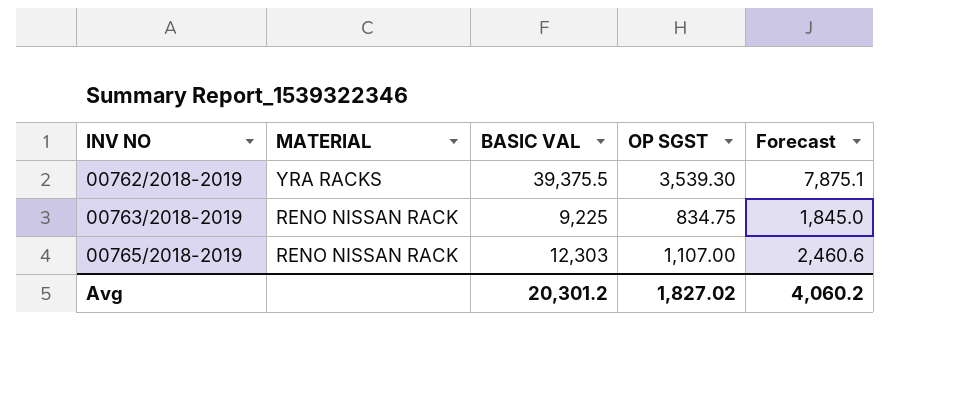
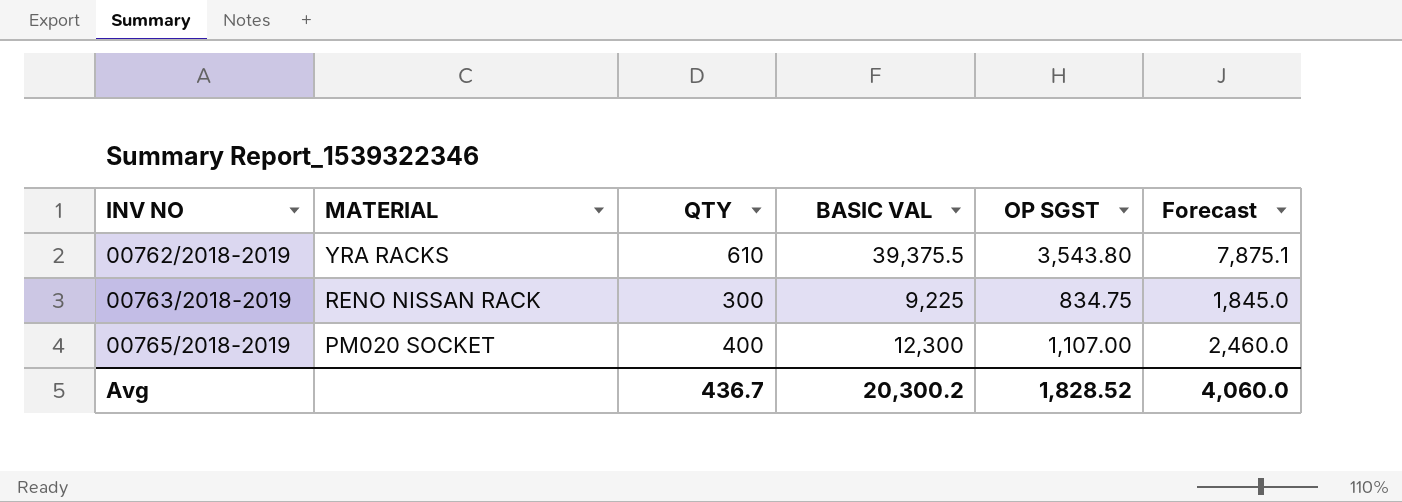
column QTY | position: none -> 3
00762/2018-2019 | OP SGST: 3,539.30 -> 3,543.80
00765/2018-2019 | MATERIAL: RENO NISSAN RACK -> PM020 SOCKET
00765/2018-2019 | BASIC VAL: 12,303 -> 12,300
00765/2018-2019 | Forecast: 2,460.6 -> 2,460.0
Avg | BASIC VAL: 20,301.2 -> 20,300.2
Avg | OP SGST: 1,827.02 -> 1,828.52
Avg | Forecast: 4,060.2 -> 4,060.0

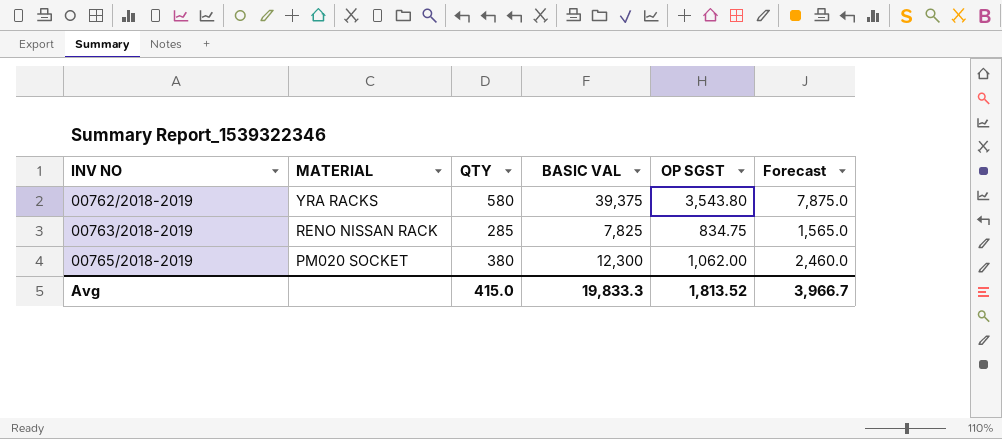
00762/2018-2019 | QTY: 610 -> 580
00762/2018-2019 | BASIC VAL: 39,375.5 -> 39,375
00762/2018-2019 | Forecast: 7,875.1 -> 7,875.0
00763/2018-2019 | QTY: 300 -> 285
00763/2018-2019 | BASIC VAL: 9,225 -> 7,825
00763/2018-2019 | Forecast: 1,845.0 -> 1,565.0
00765/2018-2019 | QTY: 400 -> 380
00765/2018-2019 | OP SGST: 1,107.00 -> 1,062.00
Avg | QTY: 436.7 -> 415.0
Avg | BASIC VAL: 20,300.2 -> 19,833.3
Avg | OP SGST: 1,828.52 -> 1,813.52
Avg | Forecast: 4,060.0 -> 3,966.7

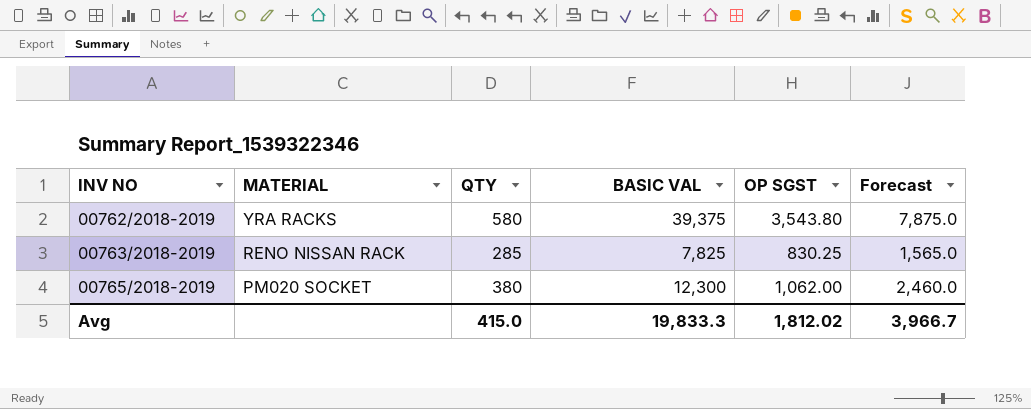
00763/2018-2019 | OP SGST: 834.75 -> 830.25
Avg | OP SGST: 1,813.52 -> 1,812.02

